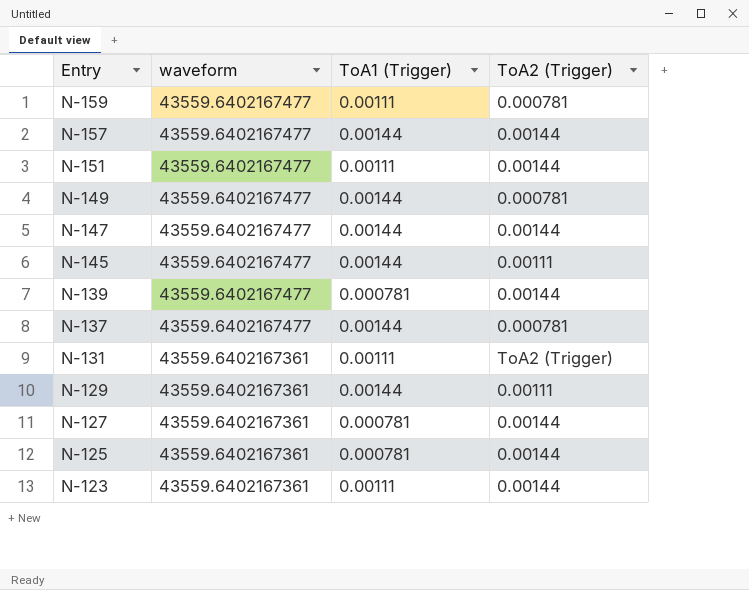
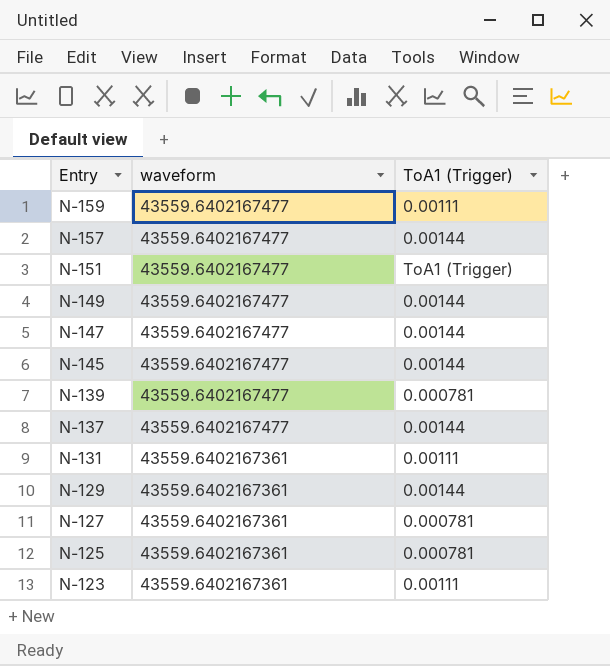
column ToA2 (Trigger) | position: 4 -> none
N-151 | ToA1 (Trigger): 0.00111 -> ToA1 (Trigger)

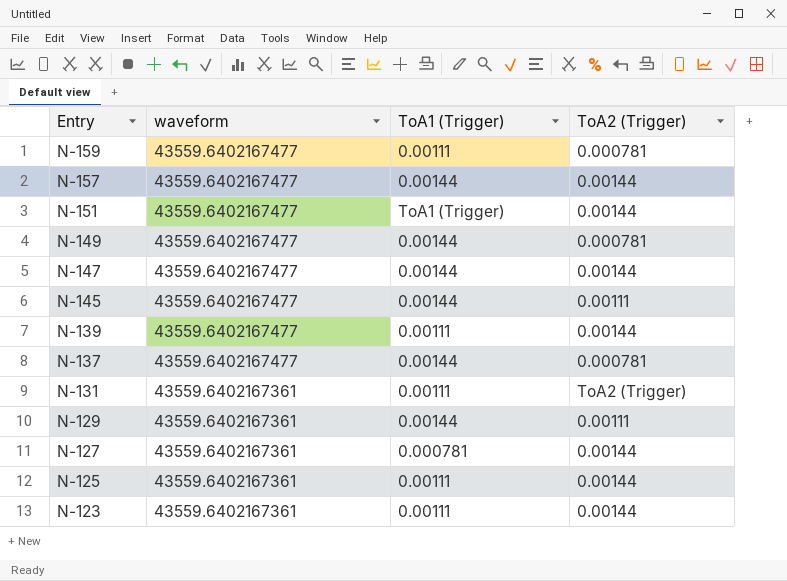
column ToA2 (Trigger) | position: none -> 4
N-139 | ToA1 (Trigger): 0.000781 -> 0.00111
N-125 | ToA1 (Trigger): 0.000781 -> 0.00111

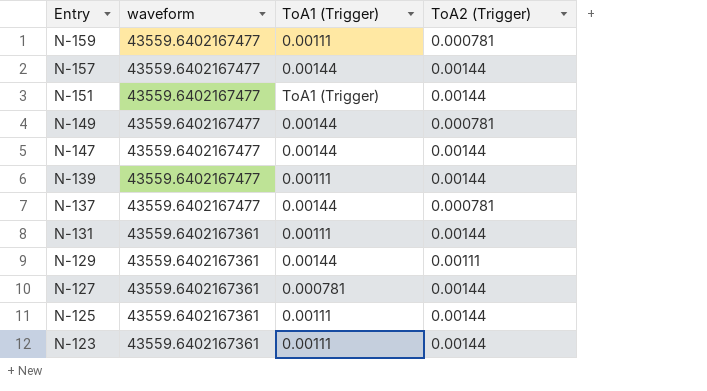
row N-145: 43559.6402167477 | 0.00144 | 0.00111 -> none
N-131 | ToA2 (Trigger): ToA2 (Trigger) -> 0.00144

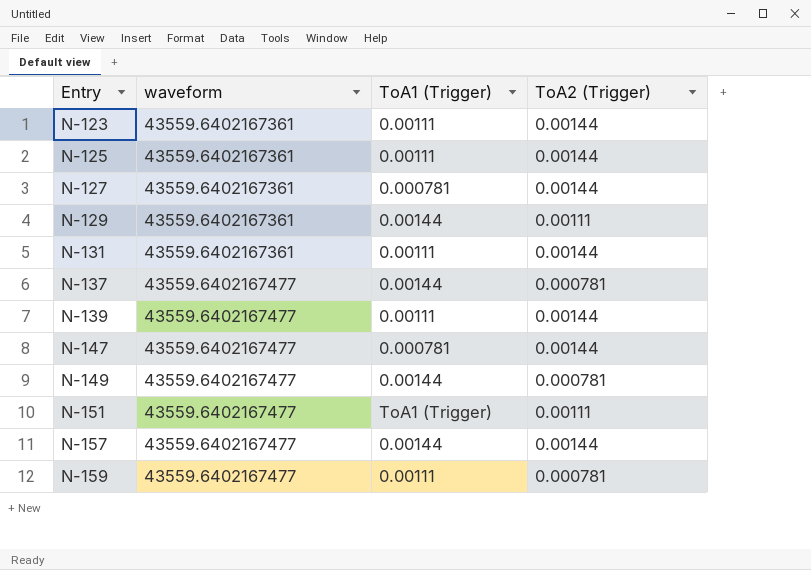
row order: Entry descending -> Entry ascending
N-147 | ToA1 (Trigger): 0.00144 -> 0.000781
N-151 | ToA2 (Trigger): 0.00144 -> 0.00111

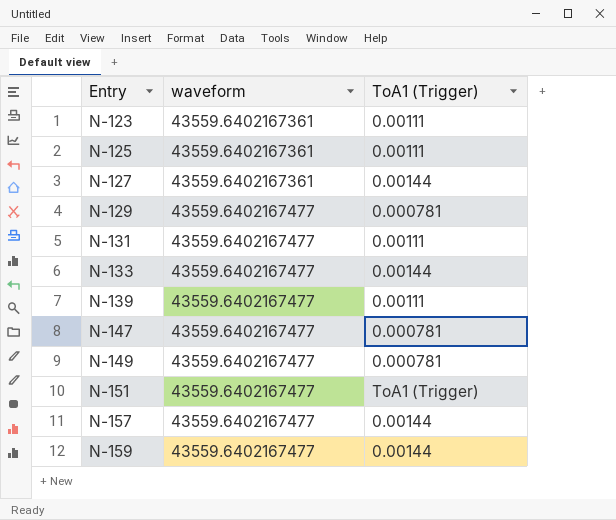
column ToA2 (Trigger) | position: 4 -> none
row N-137: 43559.6402167477 | 0.00144 | 0.000781 -> none
N-127 | ToA1 (Trigger): 0.000781 -> 0.00144
N-129 | waveform: 43559.6402167361 -> 43559.6402167477
N-129 | ToA1 (Trigger): 0.00144 -> 0.000781
N-131 | waveform: 43559.6402167361 -> 43559.6402167477
row N-133: none -> 43559.6402167477 | 0.00144
N-149 | ToA1 (Trigger): 0.00144 -> 0.000781
N-159 | ToA1 (Trigger): 0.00111 -> 0.00144

